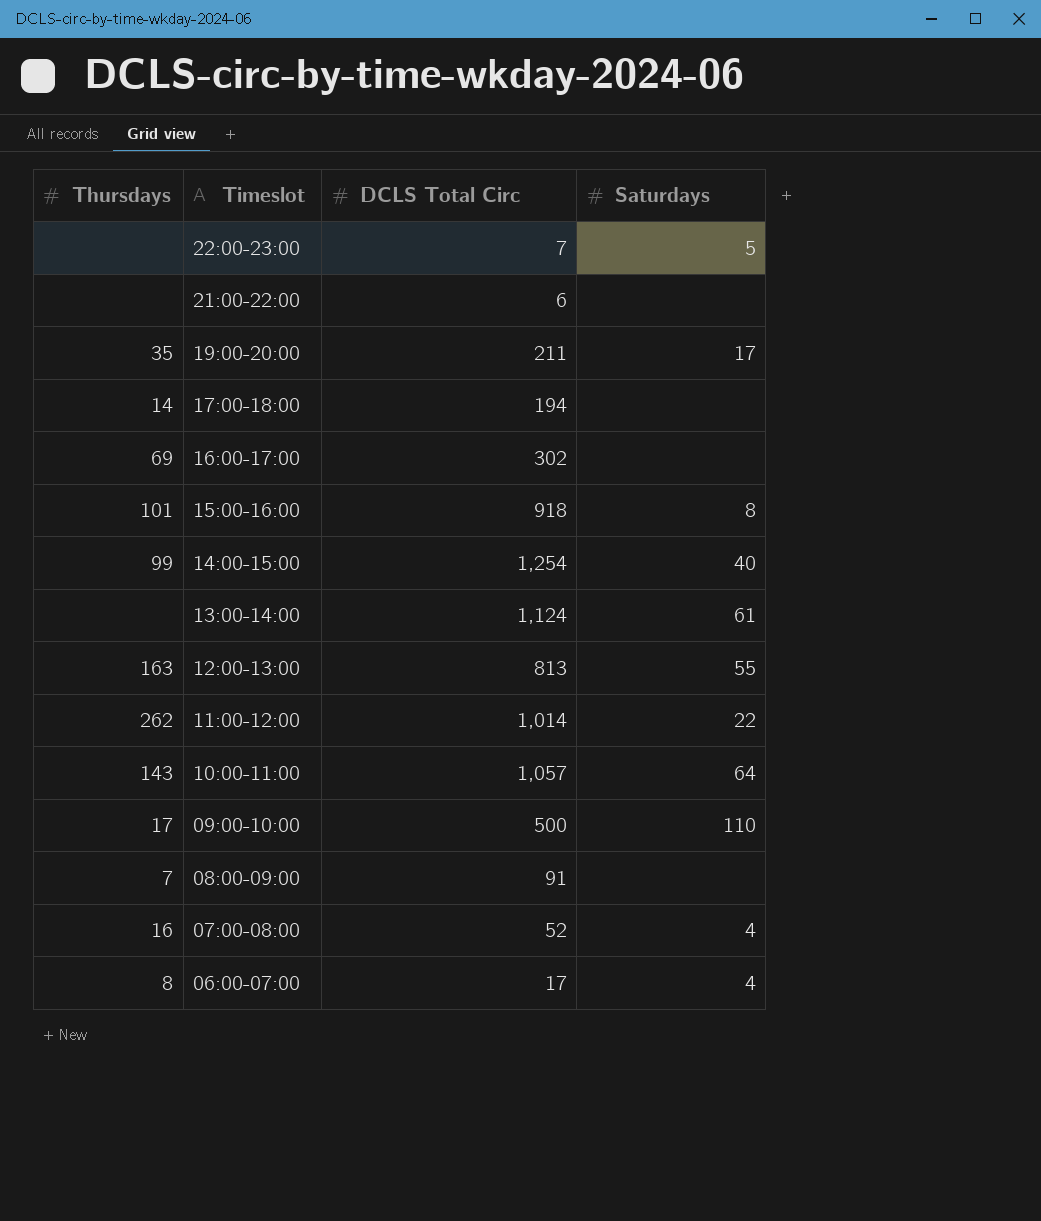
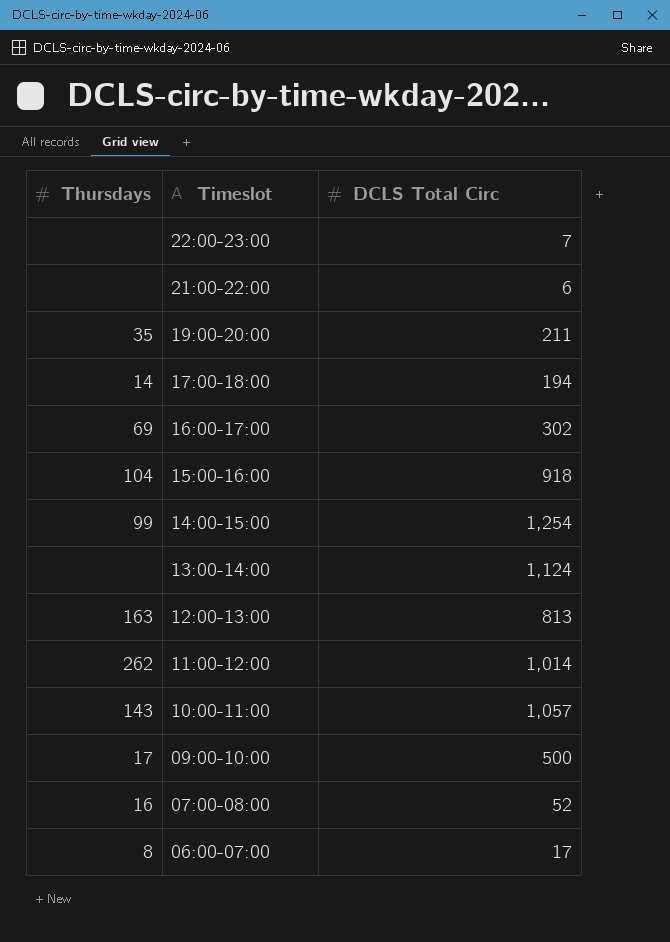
column Saturdays | position: 4 -> none
row 08:00-09:00: 7 | 91 | none -> none
15:00-16:00 | Thursdays: 101 -> 104

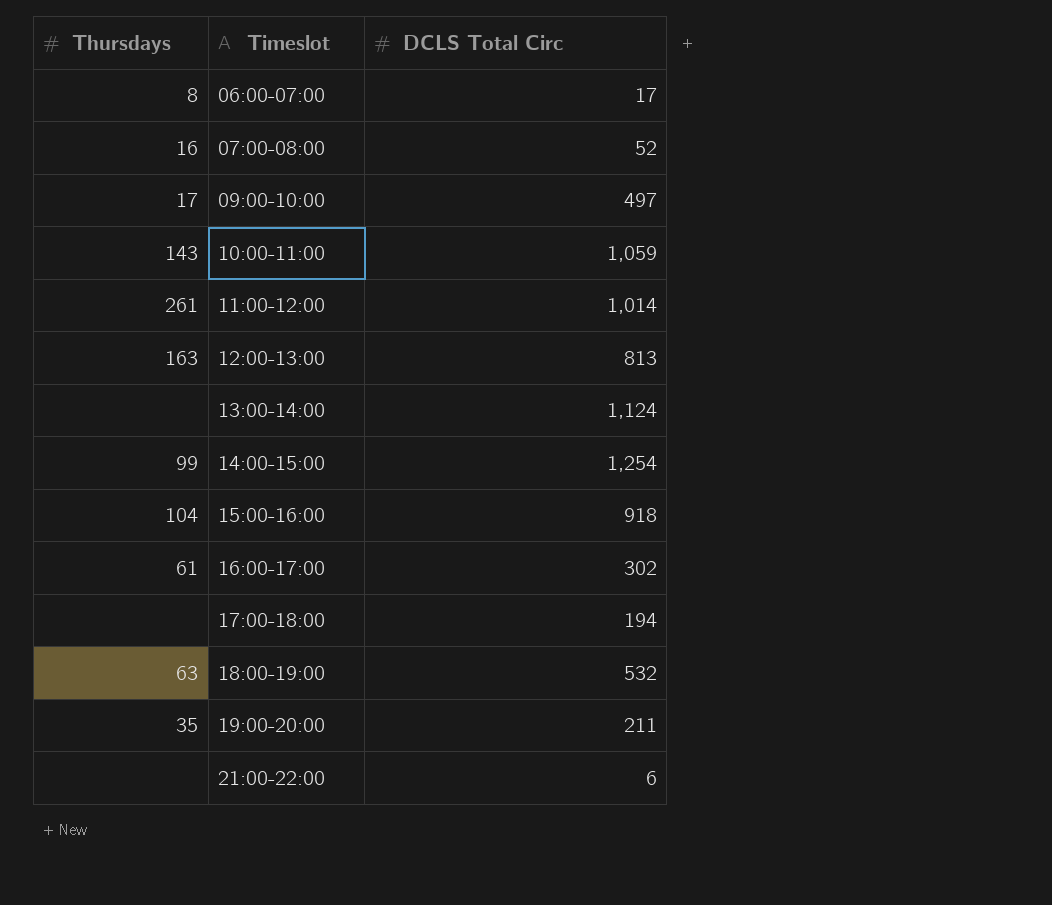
row order: Timeslot descending -> Timeslot ascending
row 22:00-23:00: none | 7 -> none
09:00-10:00 | DCLS Total Circ: 500 -> 497
10:00-11:00 | DCLS Total Circ: 1,057 -> 1,059
11:00-12:00 | Thursdays: 262 -> 261
16:00-17:00 | Thursdays: 69 -> 61
17:00-18:00 | Thursdays: 14 -> none
row 18:00-19:00: none -> 63 | 532

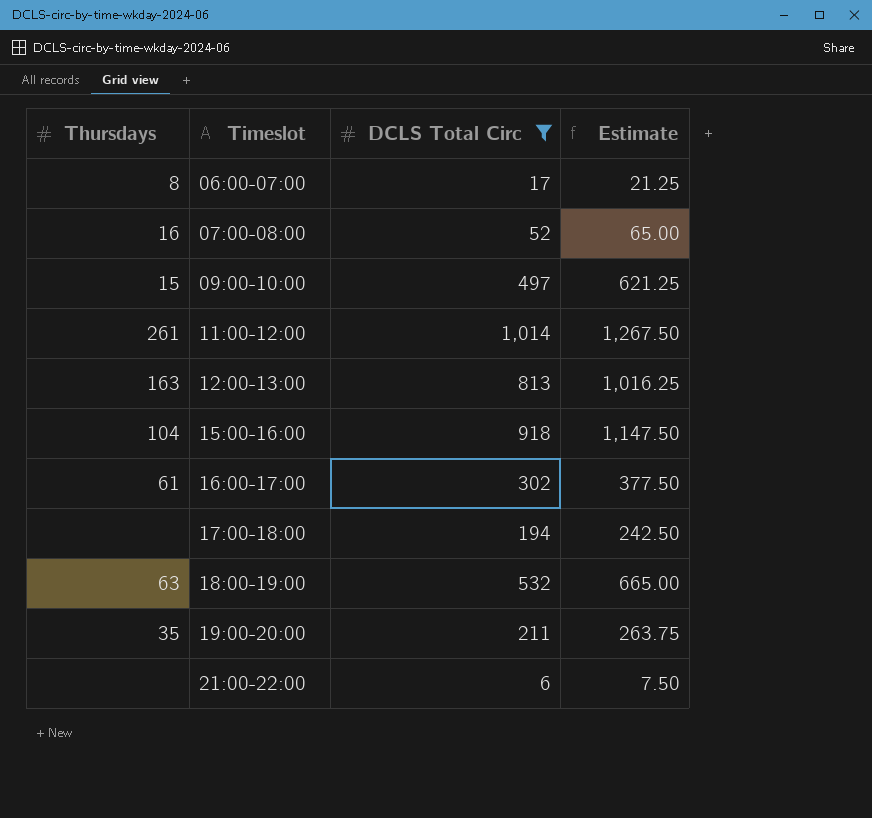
filter: none -> DCLS Total Circ <= 1,014
column Estimate | formula: none -> [DCLS Total Circ] * 1.25
09:00-10:00 | Thursdays: 17 -> 15

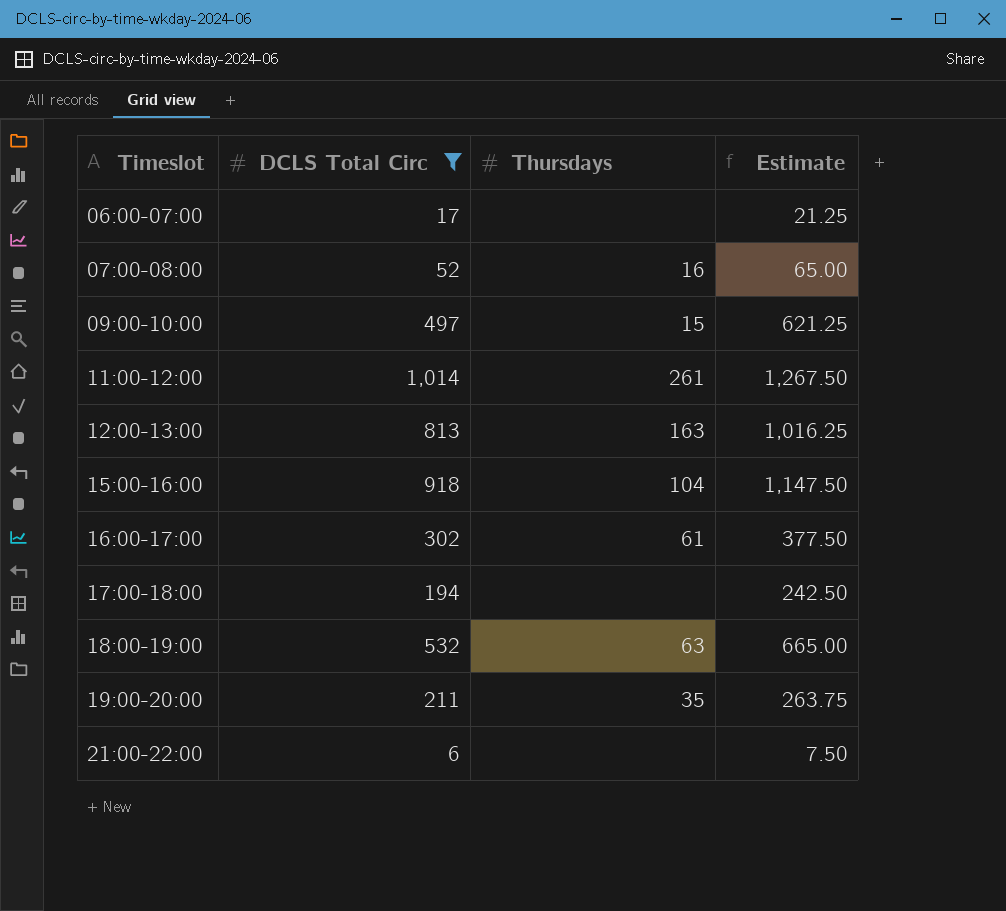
column Thursdays | position: 1 -> 3
06:00-07:00 | Thursdays: 8 -> none

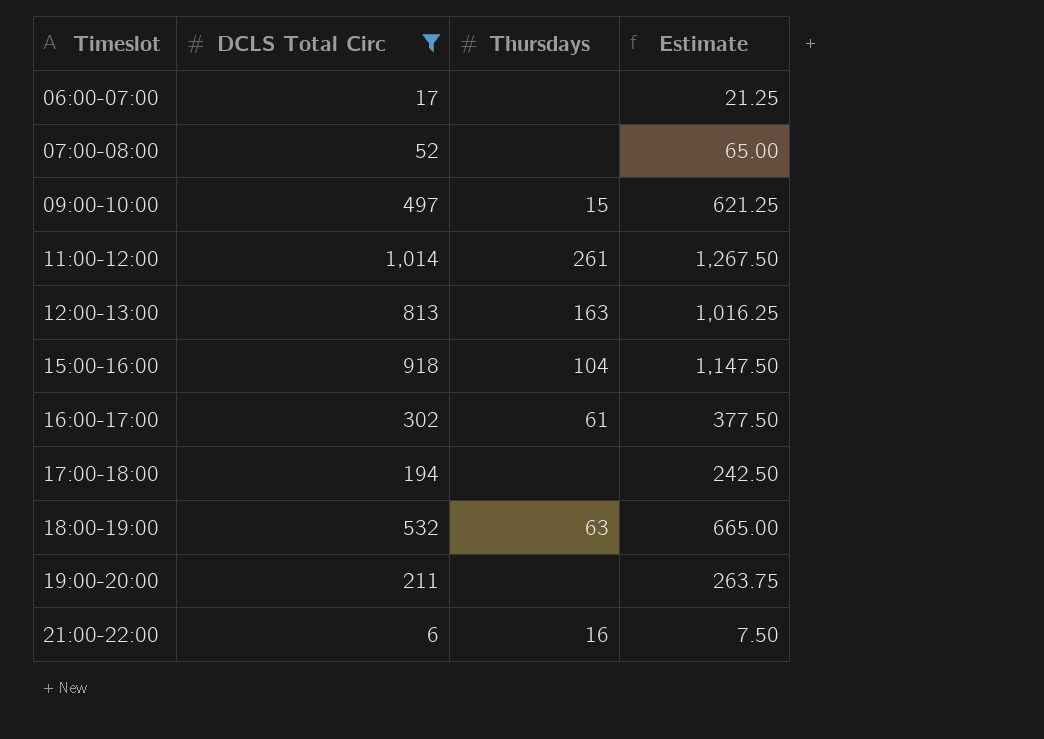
07:00-08:00 | Thursdays: 16 -> none
19:00-20:00 | Thursdays: 35 -> none
21:00-22:00 | Thursdays: none -> 16

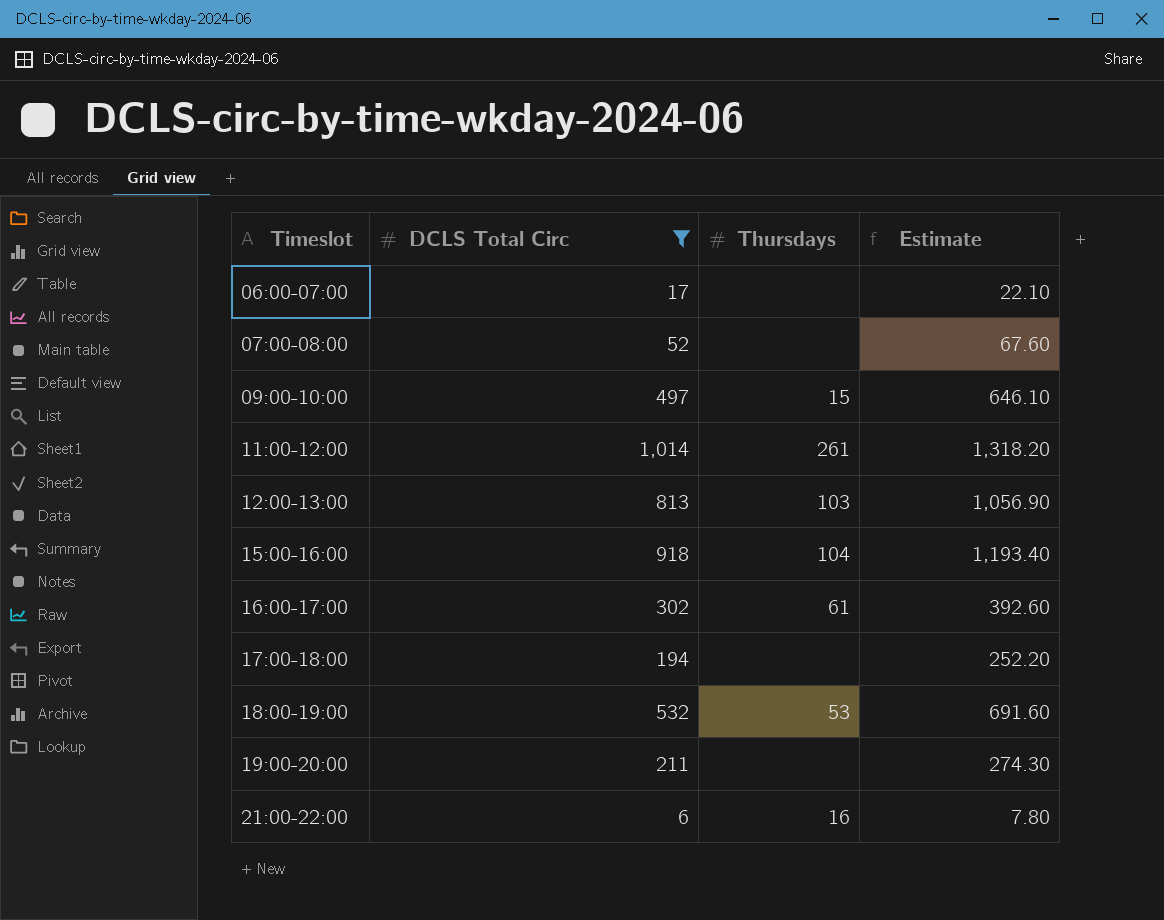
column Estimate | formula: [DCLS Total Circ] * 1.25 -> [DCLS Total Circ] * 1.3
12:00-13:00 | Thursdays: 163 -> 103
18:00-19:00 | Thursdays: 63 -> 53

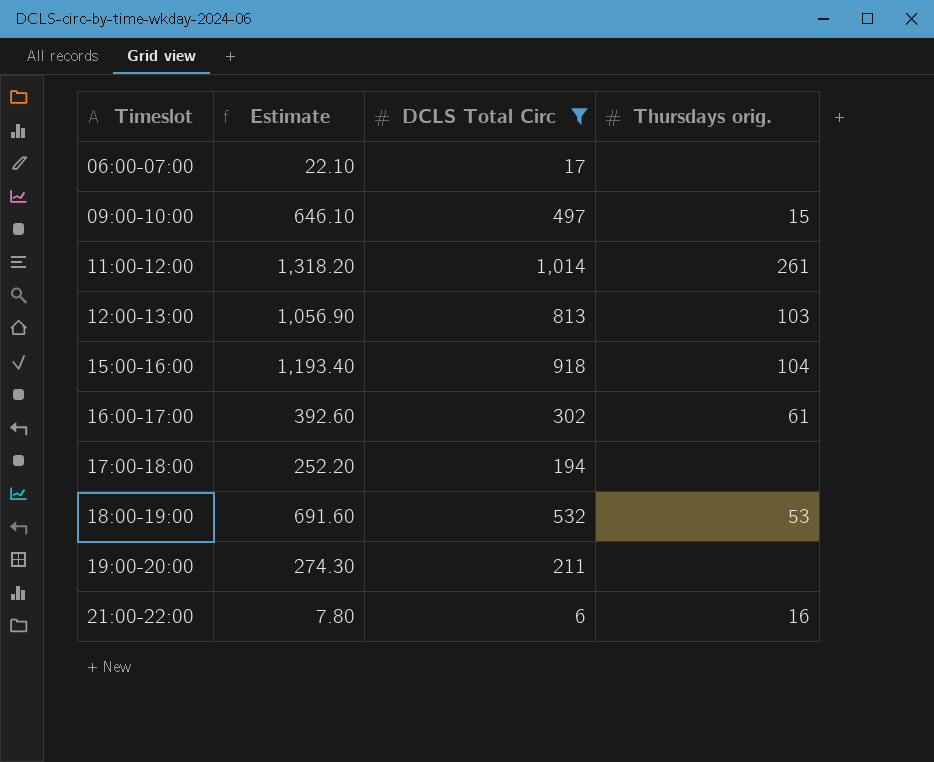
column Estimate | position: 4 -> 2
column name: Thursdays -> Thursdays orig.
row 07:00-08:00: 52 | none | 67.60 -> none

